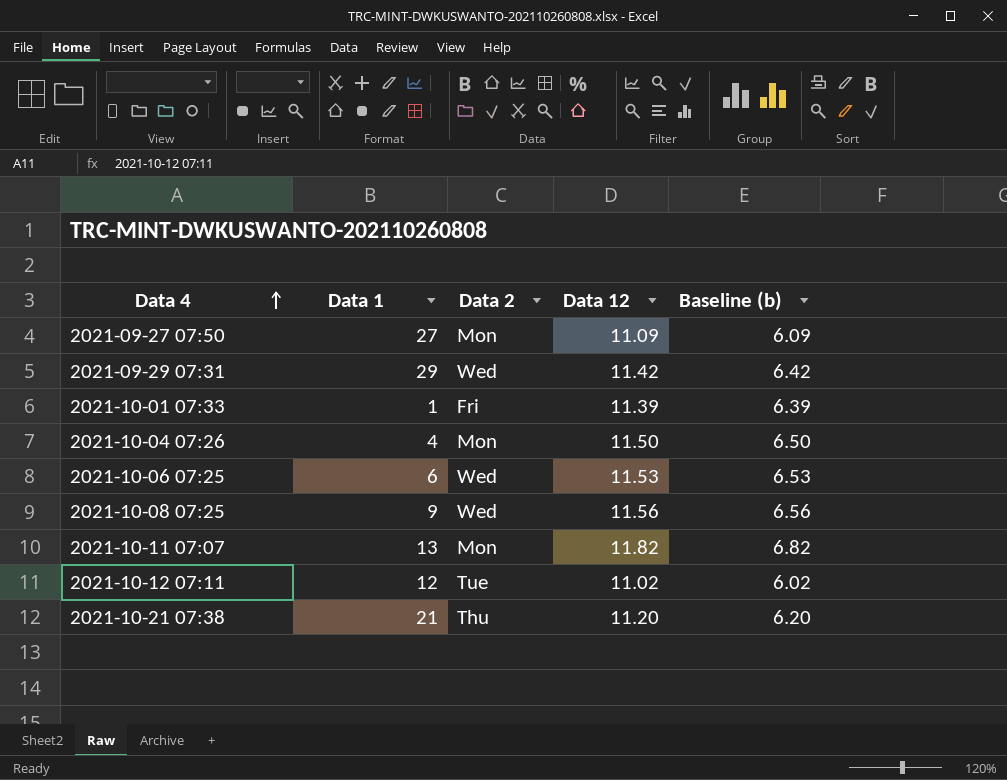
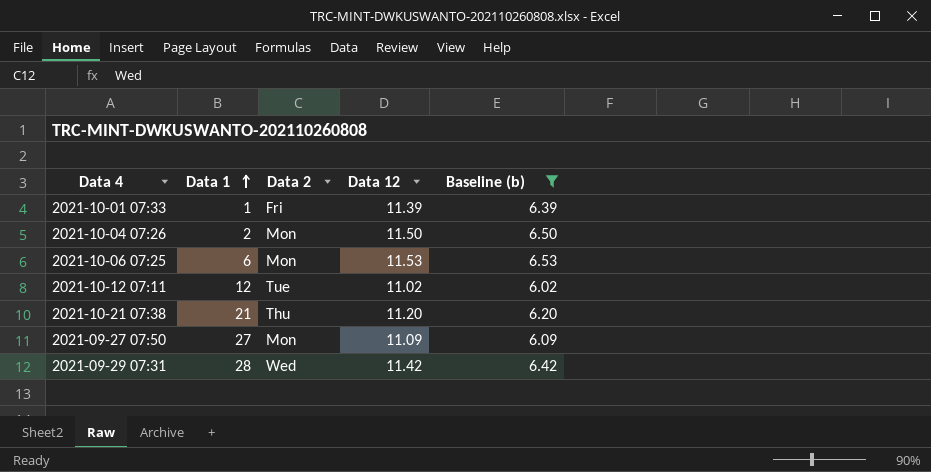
filter: none -> Baseline (b) <= 6.53
row order: Data 4 ascending -> Data 1 ascending
2021-10-04 07:26 | Data 1: 4 -> 2
2021-10-06 07:25 | Data 2: Wed -> Mon
2021-09-29 07:31 | Data 1: 29 -> 28

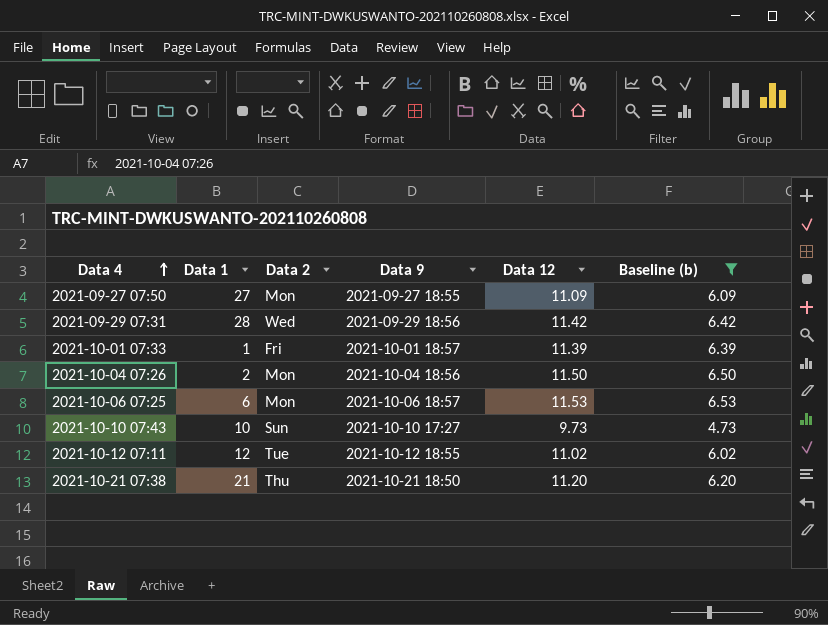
row order: Data 1 ascending -> Data 4 ascending
column Data 9 | position: none -> 4
row 2021-10-10 07:43: none -> 10 | Sun | 2021-10-10 17:27 | 9.73 | 4.73

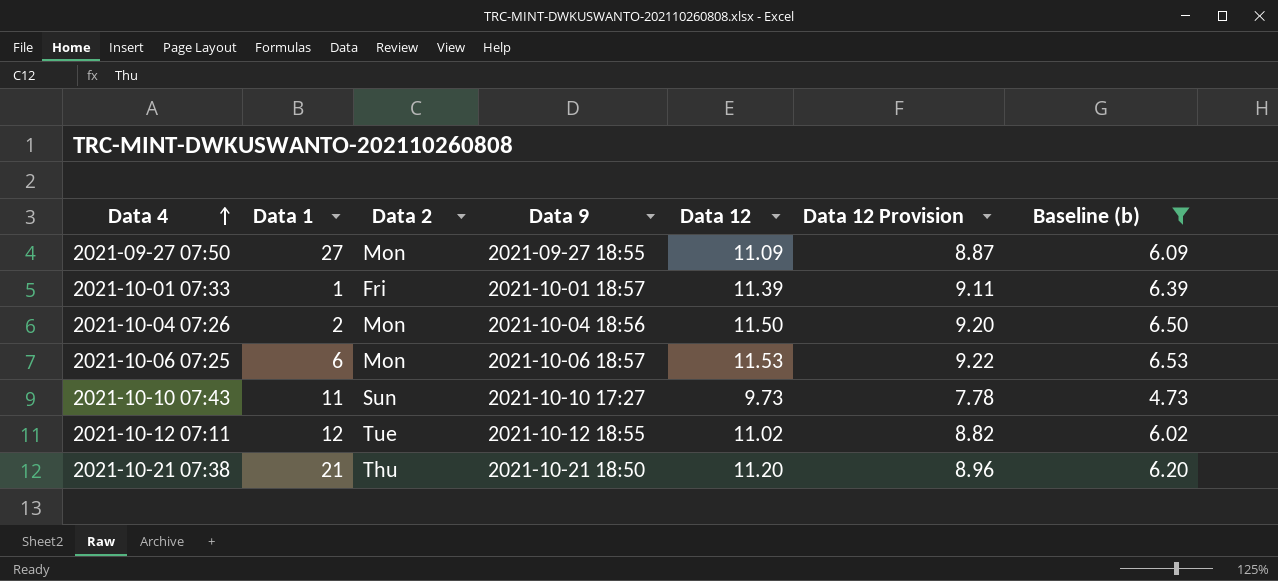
column Data 12 Provision | formula: none -> [Data 12] * 0.8
row 2021-09-29 07:31: 28 | Wed | 2021-09-29 18:56 | 11.42 | 6.42 -> none
2021-10-10 07:43 | Data 1: 10 -> 11

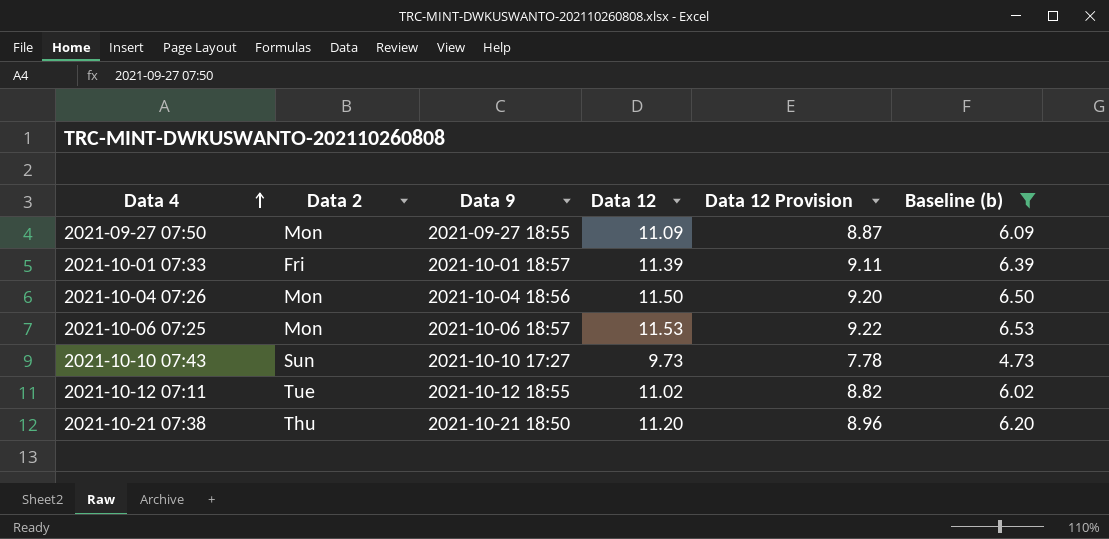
column Data 1 | position: 2 -> none

